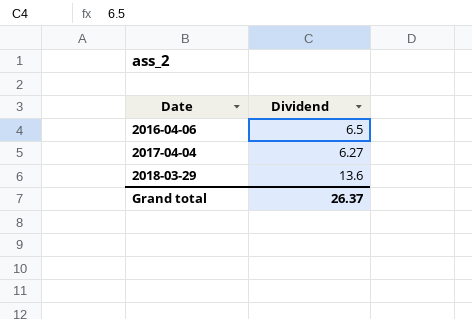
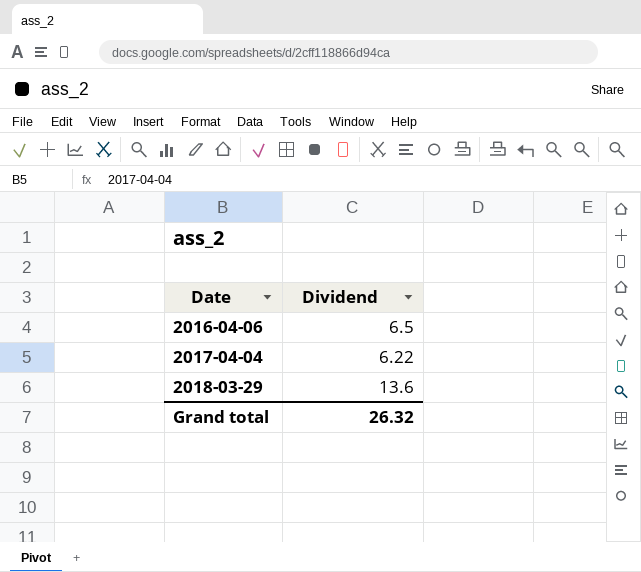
2017-04-04 | Dividend: 6.27 -> 6.22
Grand total | Dividend: 26.37 -> 26.32

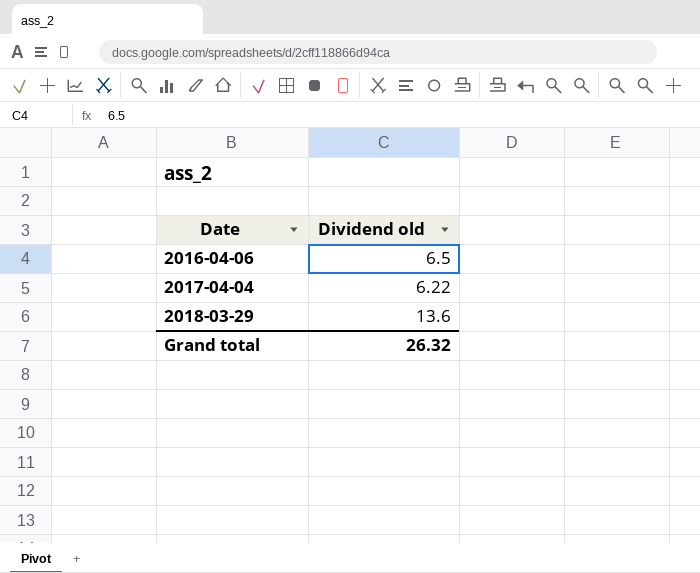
column name: Dividend -> Dividend old

